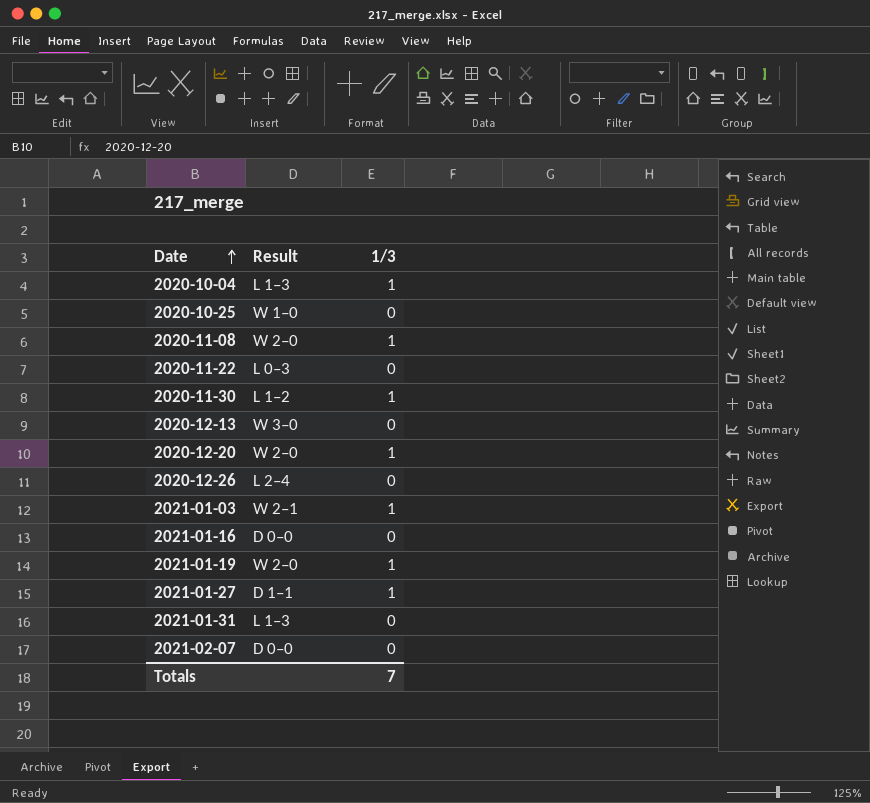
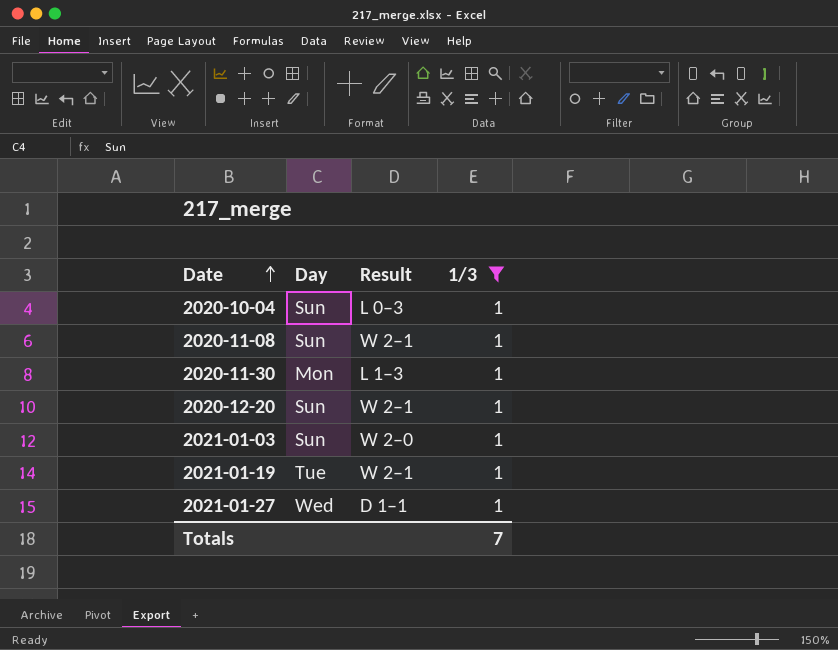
filter: none -> 1/3 = 1
column Day | position: none -> 2
2020-10-04 | Result: L 1–3 -> L 0–3
2020-11-08 | Result: W 2–0 -> W 2–1
2020-11-30 | Result: L 1–2 -> L 1–3
2020-12-20 | Result: W 2–0 -> W 2–1
2021-01-03 | Result: W 2–1 -> W 2–0
2021-01-19 | Result: W 2–0 -> W 2–1

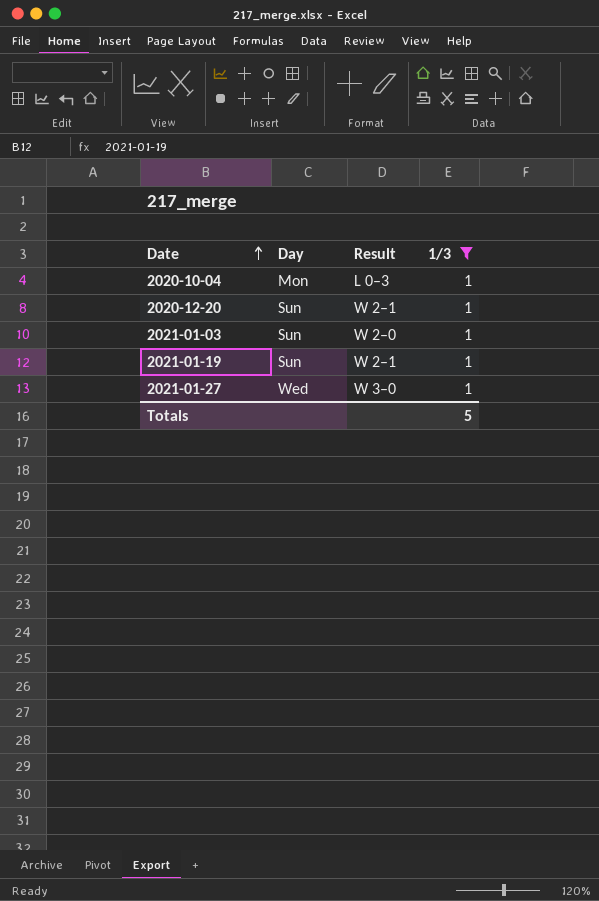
row 2020-11-08: Sun | W 2–1 | 1 -> none
row 2020-11-30: Mon | L 1–3 | 1 -> none
2020-10-04 | Day: Sun -> Mon
2021-01-19 | Day: Tue -> Sun
2021-01-27 | Result: D 1–1 -> W 3–0
Totals | 1/3: 7 -> 5

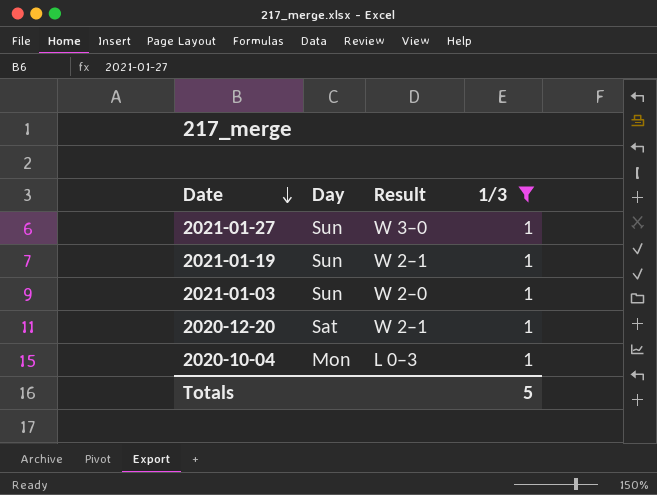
row order: Date ascending -> Date descending
2021-01-27 | Day: Wed -> Sun
2020-12-20 | Day: Sun -> Sat

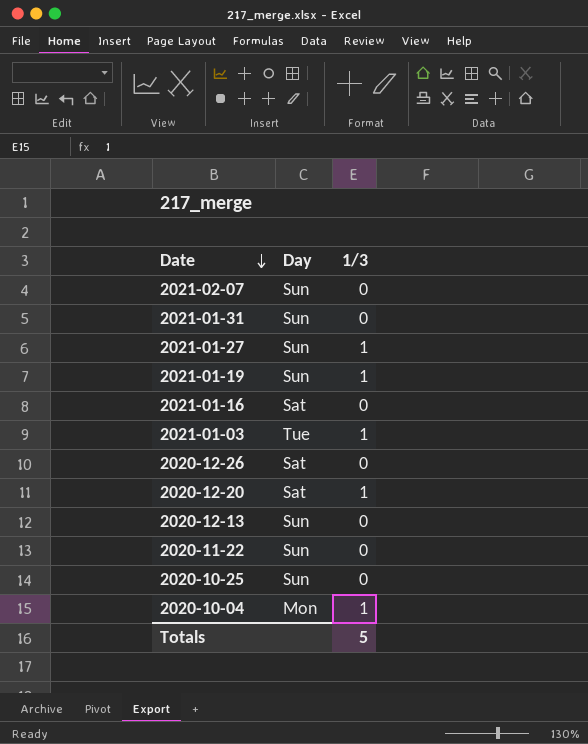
filter: 1/3 = 1 -> none
column Result | position: 3 -> none
2021-01-03 | Day: Sun -> Tue

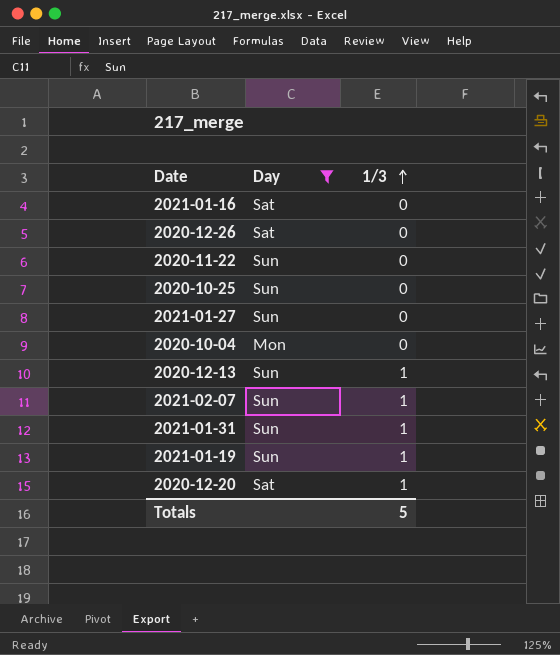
filter: none -> Day != Tue
row order: Date descending -> 1/3 ascending
2021-01-27 | 1/3: 1 -> 0
2020-10-04 | 1/3: 1 -> 0
2020-12-13 | 1/3: 0 -> 1
2021-02-07 | 1/3: 0 -> 1
2021-01-31 | 1/3: 0 -> 1

